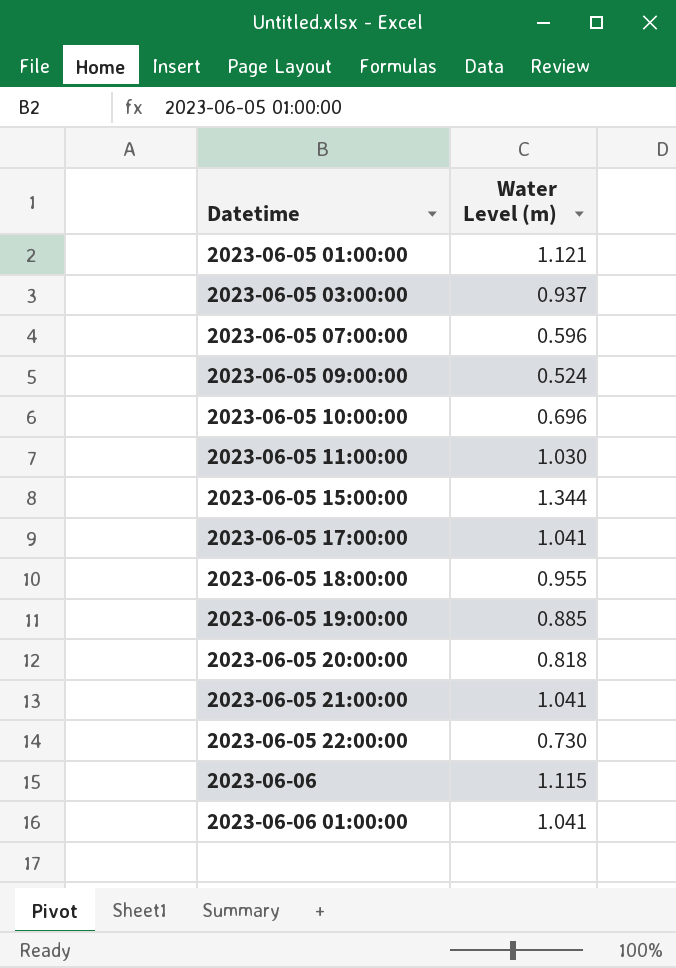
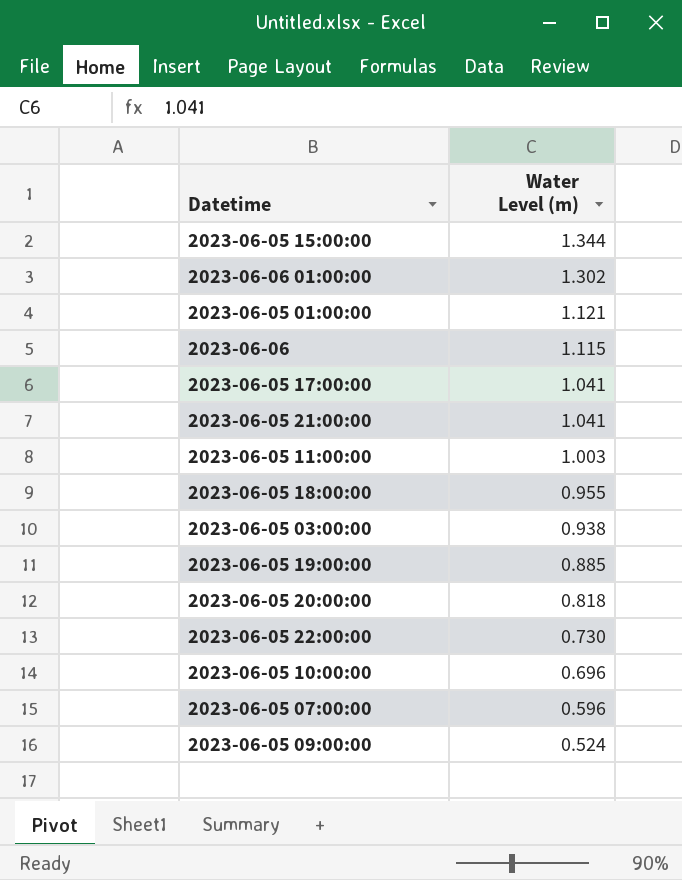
row order: Datetime ascending -> Water Level (m) descending
2023-06-06 01:00:00 | Water Level (m): 1.041 -> 1.302
2023-06-05 11:00:00 | Water Level (m): 1.030 -> 1.003
2023-06-05 03:00:00 | Water Level (m): 0.937 -> 0.938

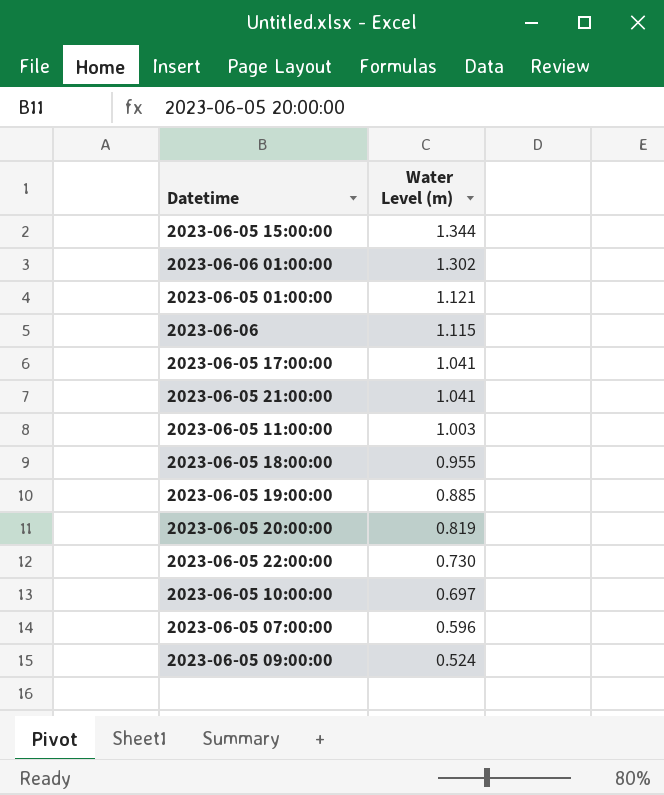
row 2023-06-05 03:00:00: 0.938 -> none
2023-06-05 20:00:00 | Water Level (m): 0.818 -> 0.819
2023-06-05 10:00:00 | Water Level (m): 0.696 -> 0.697

